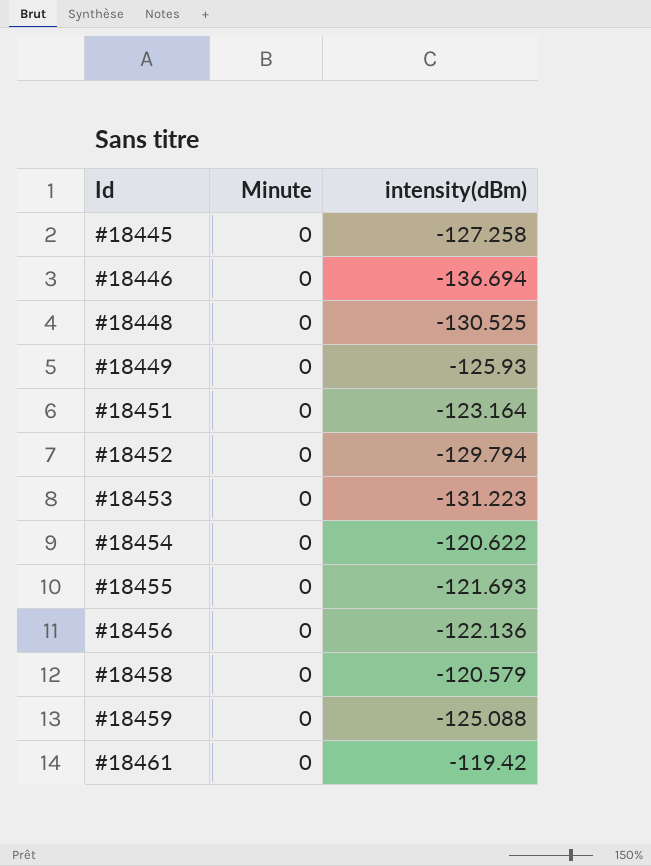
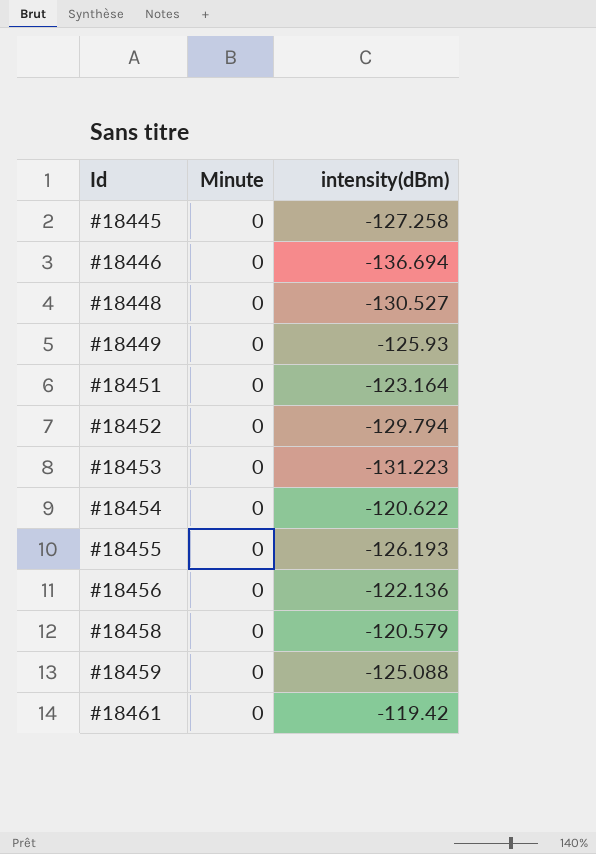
#18448 | intensity(dBm): -130.525 -> -130.527
#18455 | intensity(dBm): -121.693 -> -126.193

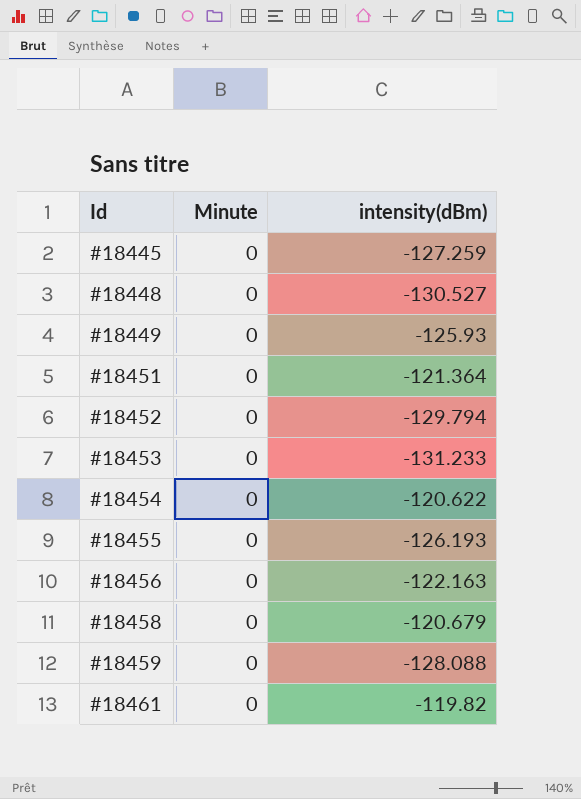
row #18446: 0 | -136.694 -> none
#18445 | intensity(dBm): -127.258 -> -127.259
#18451 | intensity(dBm): -123.164 -> -121.364
#18453 | intensity(dBm): -131.223 -> -131.233
#18456 | intensity(dBm): -122.136 -> -122.163
#18458 | intensity(dBm): -120.579 -> -120.679
#18459 | intensity(dBm): -125.088 -> -128.088
#18461 | intensity(dBm): -119.42 -> -119.82

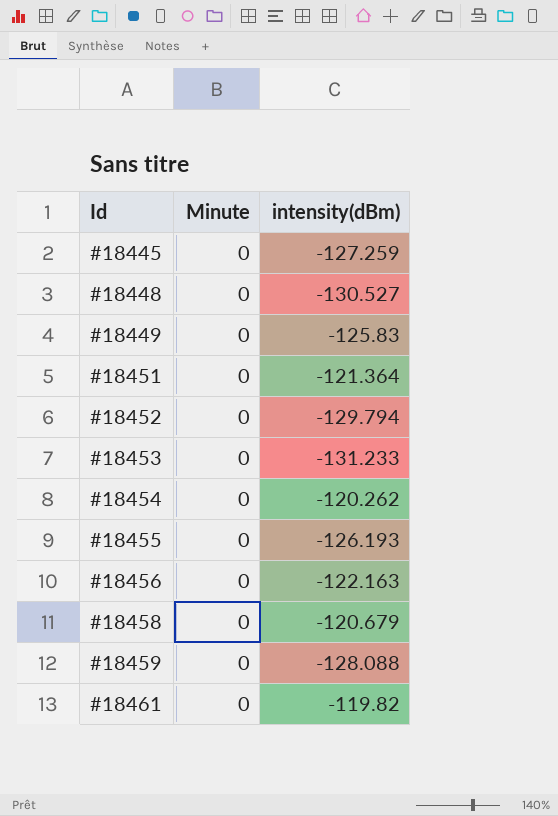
#18449 | intensity(dBm): -125.93 -> -125.83
#18454 | intensity(dBm): -120.622 -> -120.262

